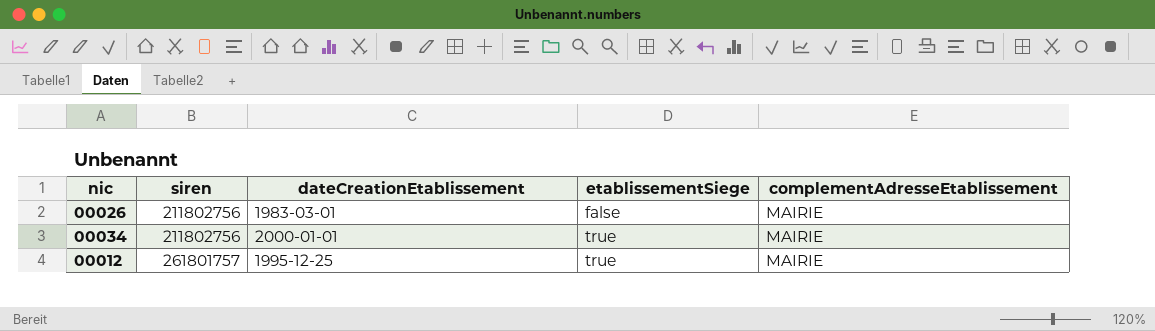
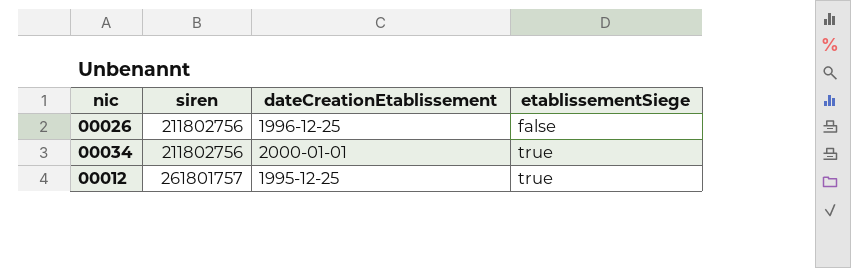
column complementAdresseEtablissement | position: 5 -> none
00026 | dateCreationEtablissement: 1983-03-01 -> 1996-12-25

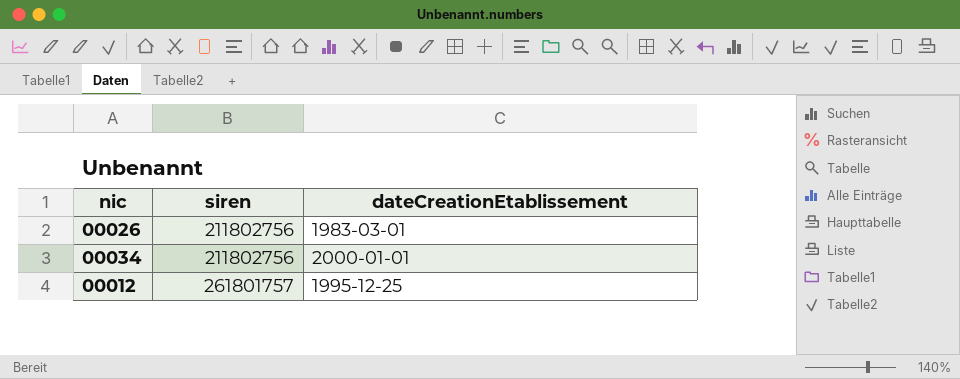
column etablissementSiege | position: 4 -> none
00026 | dateCreationEtablissement: 1996-12-25 -> 1983-03-01

